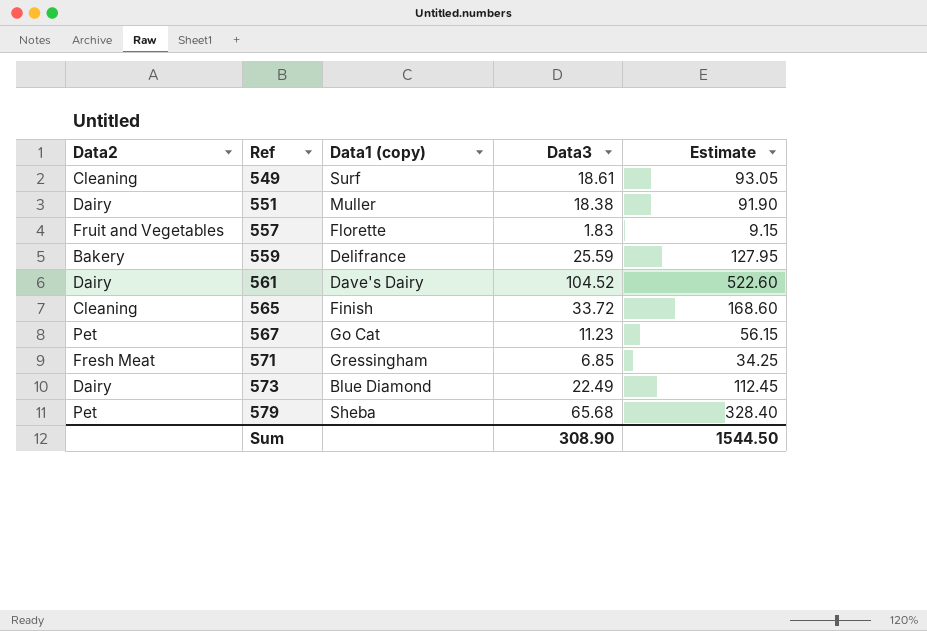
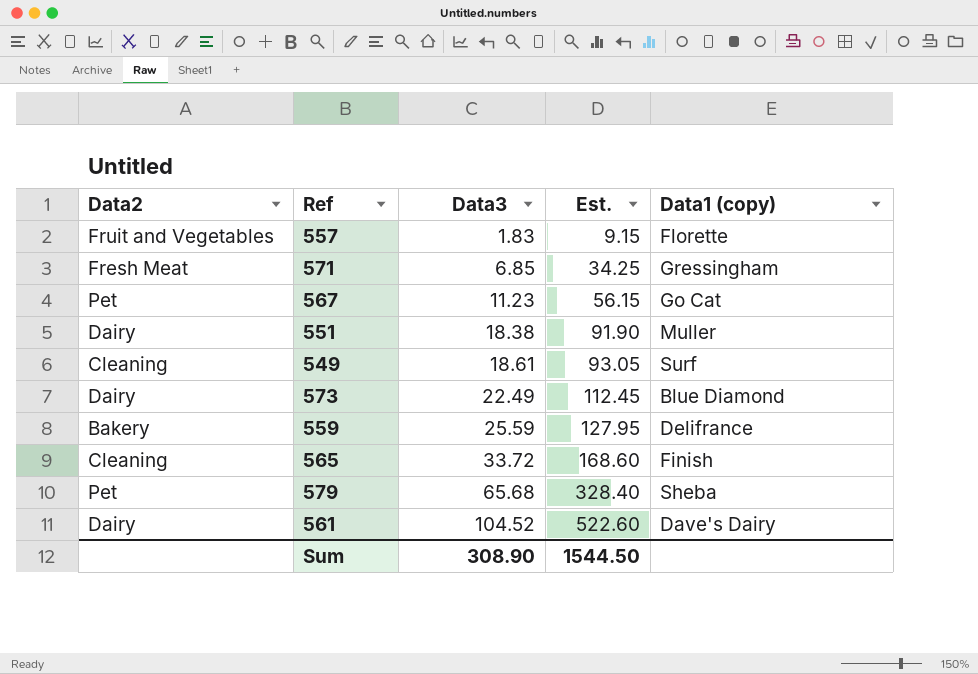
row order: Ref ascending -> Data3 ascending
column name: Estimate -> Est.
column Data1 (copy) | position: 3 -> 5

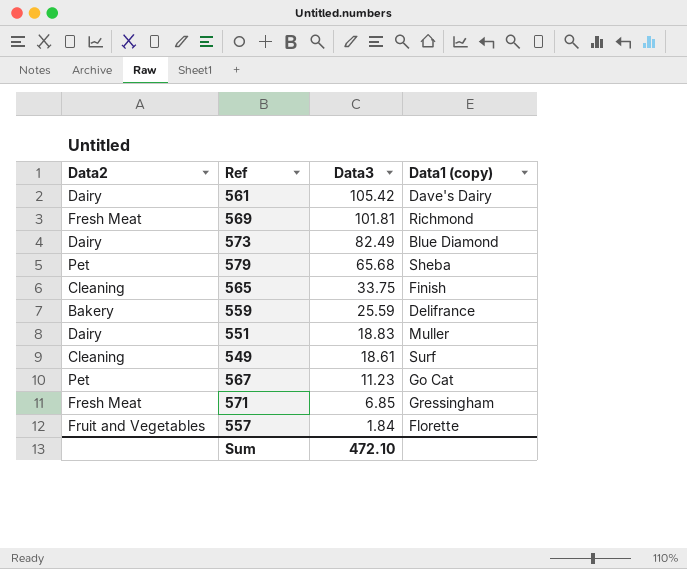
row order: Data3 ascending -> Data3 descending
column Est. | formula: [Data3] * 5 -> none
561 | Data3: 104.52 -> 105.42
row 569: none -> Fresh Meat | 101.81 | Richmond
573 | Data3: 22.49 -> 82.49
565 | Data3: 33.72 -> 33.75
551 | Data3: 18.38 -> 18.83
557 | Data3: 1.83 -> 1.84
Sum | Data3: 308.90 -> 472.10

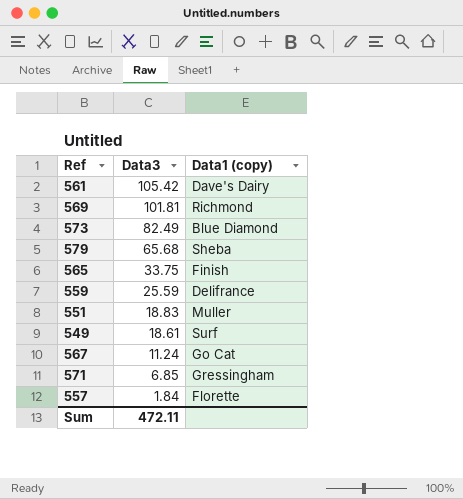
column Data2 | position: 1 -> none
567 | Data3: 11.23 -> 11.24
Sum | Data3: 472.10 -> 472.11

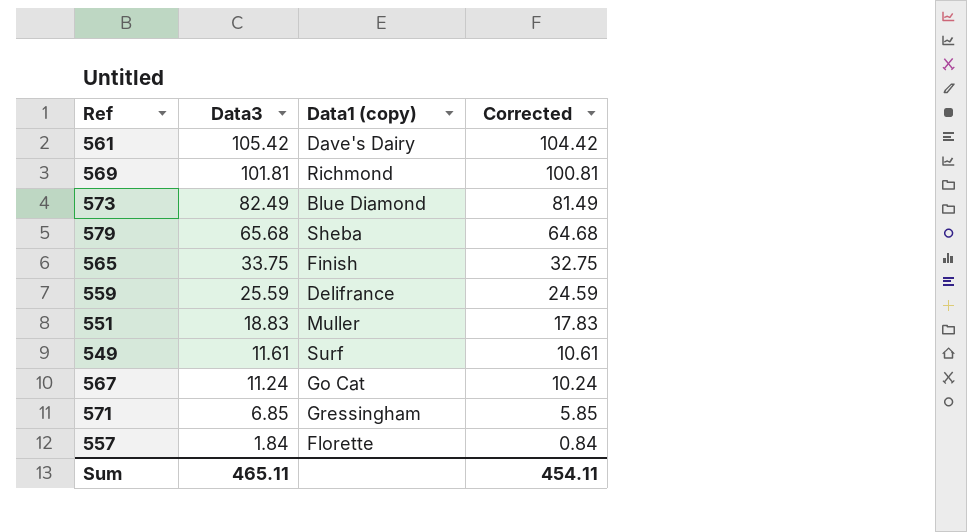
column Corrected | formula: none -> [Data3] - 1
549 | Data3: 18.61 -> 11.61
Sum | Data3: 472.11 -> 465.11

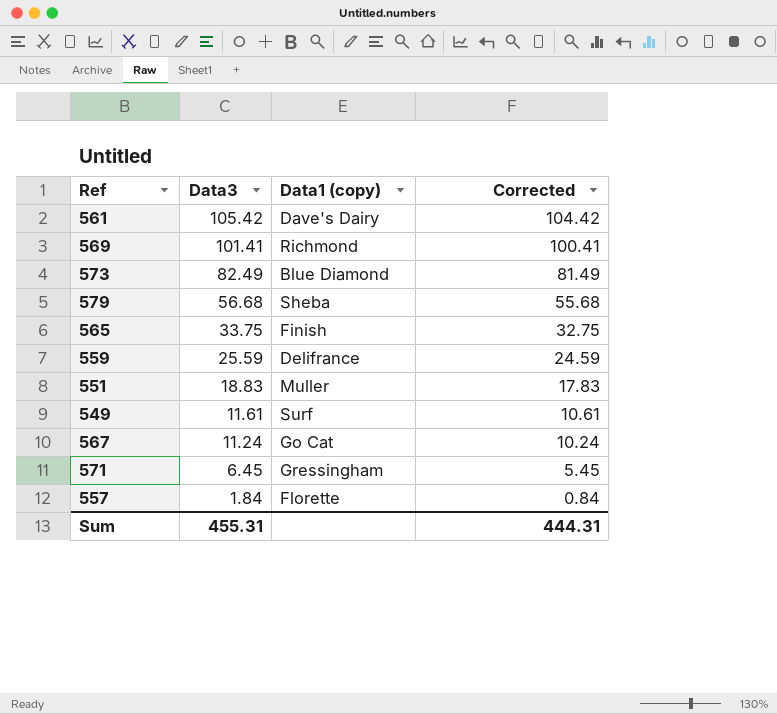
569 | Data3: 101.81 -> 101.41
569 | Corrected: 100.81 -> 100.41
579 | Data3: 65.68 -> 56.68
579 | Corrected: 64.68 -> 55.68
571 | Data3: 6.85 -> 6.45
571 | Corrected: 5.85 -> 5.45
Sum | Data3: 465.11 -> 455.31
Sum | Corrected: 454.11 -> 444.31

